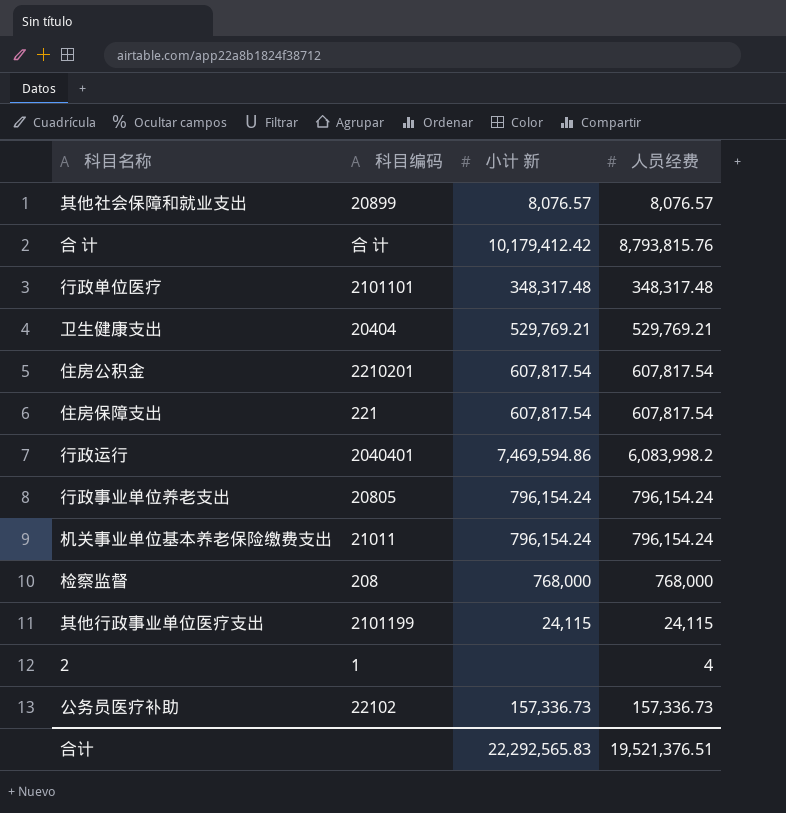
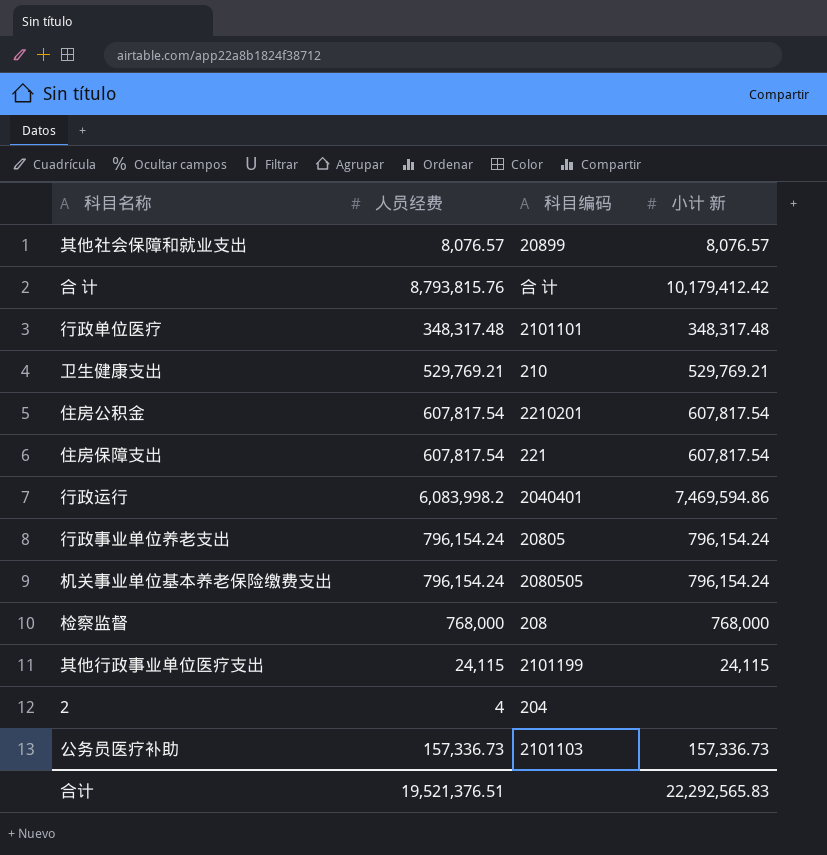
column 人员经费 | position: 4 -> 2
卫生健康支出 | 科目编码: 20404 -> 210
机关事业单位基本养老保险缴费支出 | 科目编码: 21011 -> 2080505
2 | 科目编码: 1 -> 204
公务员医疗补助 | 科目编码: 22102 -> 2101103

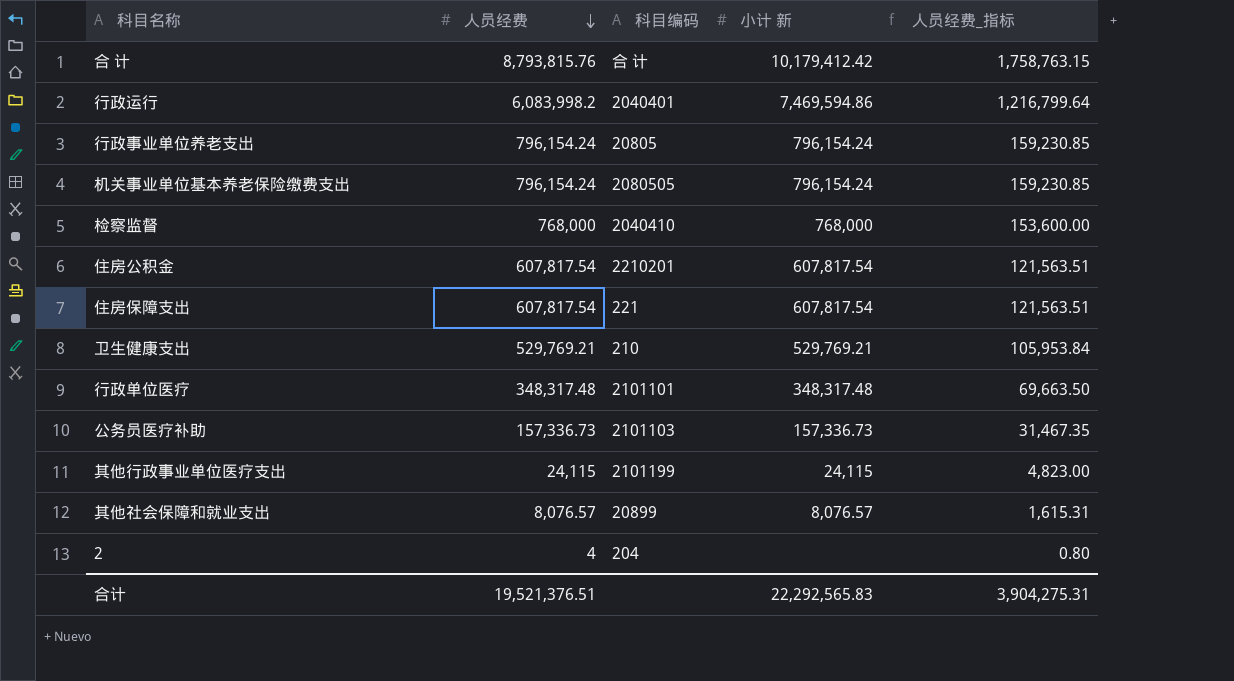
row order: none -> 人员经费 descending
column 人员经费_指标 | formula: none -> [人员经费] * 0.2
检察监督 | 科目编码: 208 -> 2040410

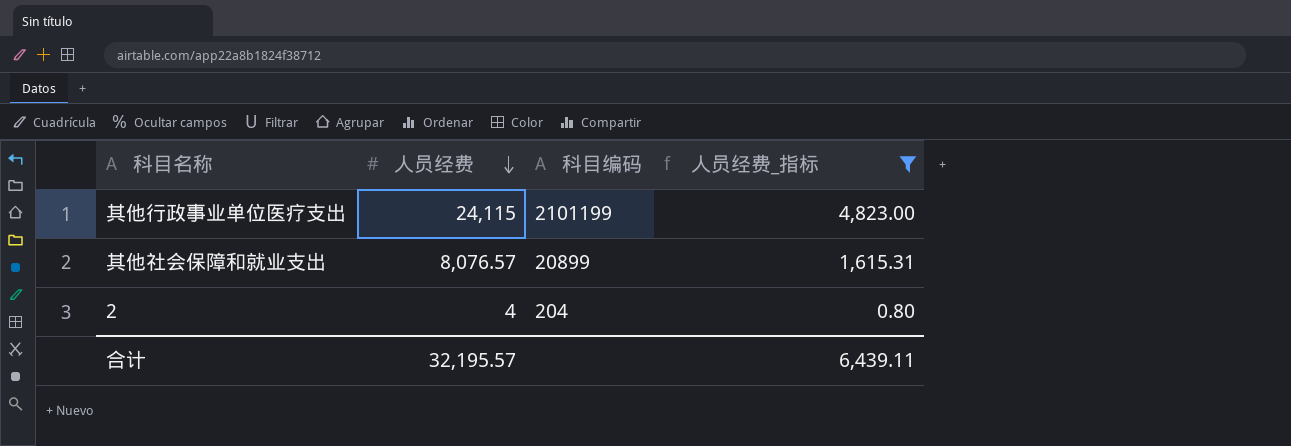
filter: none -> 人员经费_指标 <= 4,823.00
column 小计 新 | position: 4 -> none
合计 | 人员经费: 19,521,376.51 -> 32,195.57
合计 | 人员经费_指标: 3,904,275.31 -> 6,439.11

